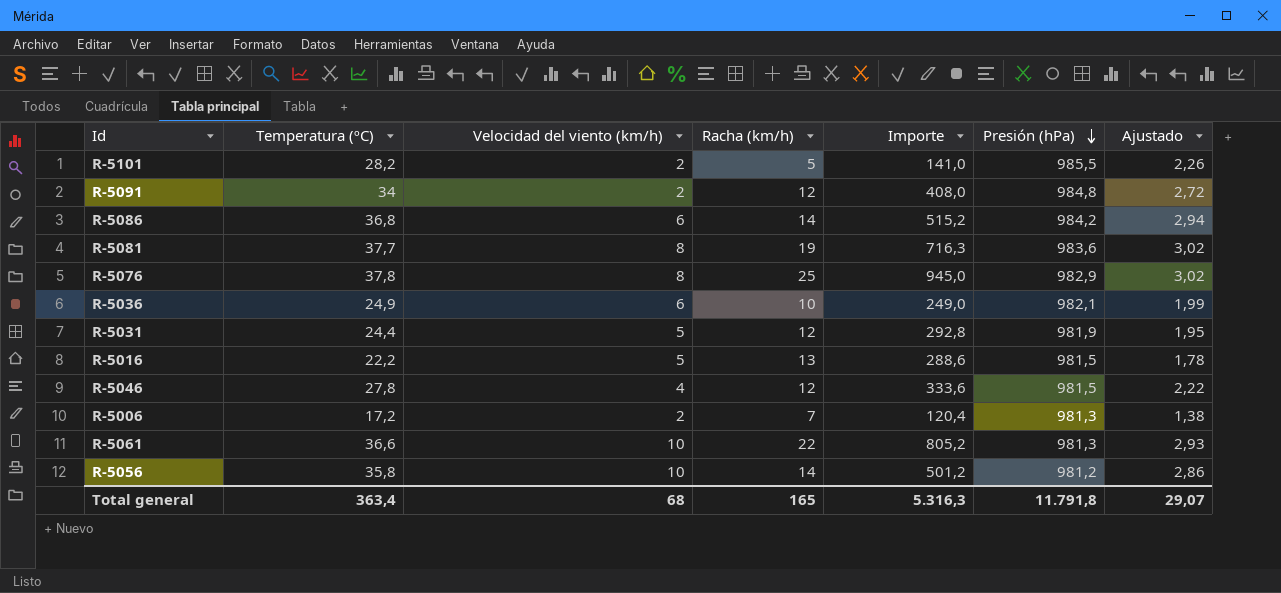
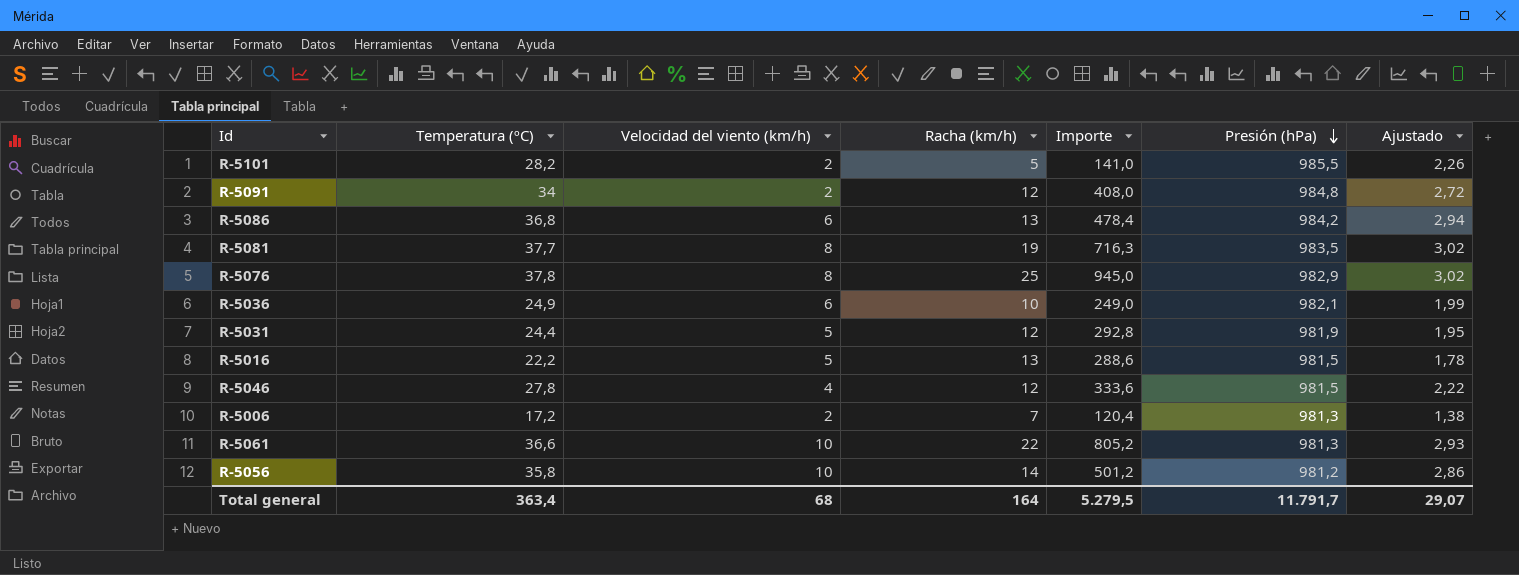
R-5086 | Racha (km/h): 14 -> 13
R-5086 | Importe: 515,2 -> 478,4
R-5081 | Presión (hPa): 983,6 -> 983,5
Total general | Racha (km/h): 165 -> 164
Total general | Importe: 5.316,3 -> 5.279,5
Total general | Presión (hPa): 11.791,8 -> 11.791,7

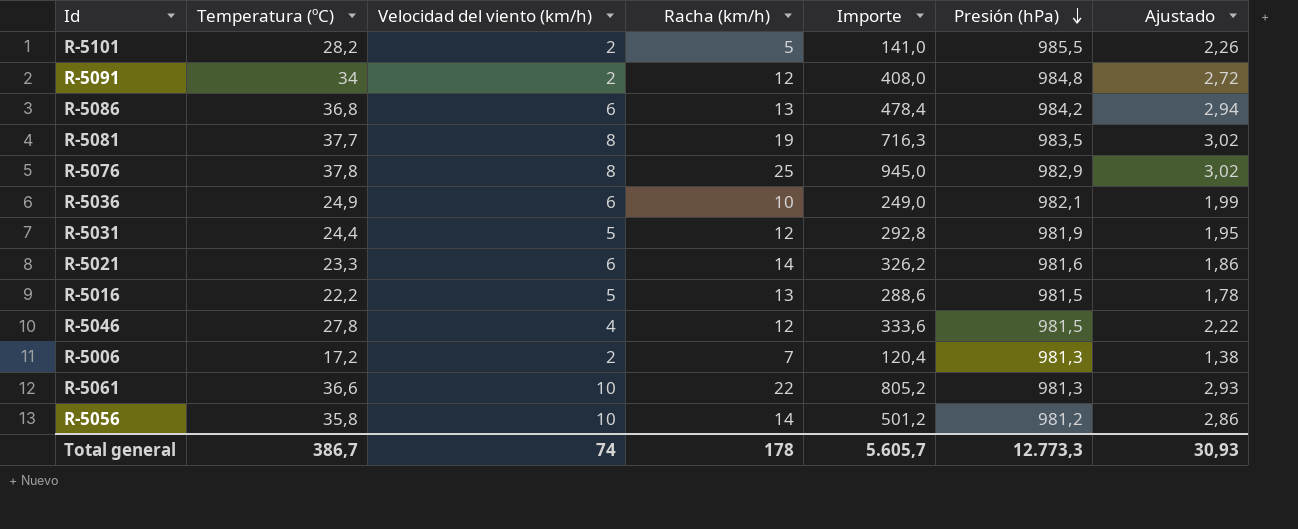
row R-5021: none -> 23,3 | 6 | 14 | 326,2 | 981,6 | 1,86
Total general | Temperatura (ºC): 363,4 -> 386,7
Total general | Velocidad del viento (km/h): 68 -> 74
Total general | Racha (km/h): 164 -> 178
Total general | Importe: 5.279,5 -> 5.605,7
Total general | Presión (hPa): 11.791,7 -> 12.773,3
Total general | Ajustado: 29,07 -> 30,93

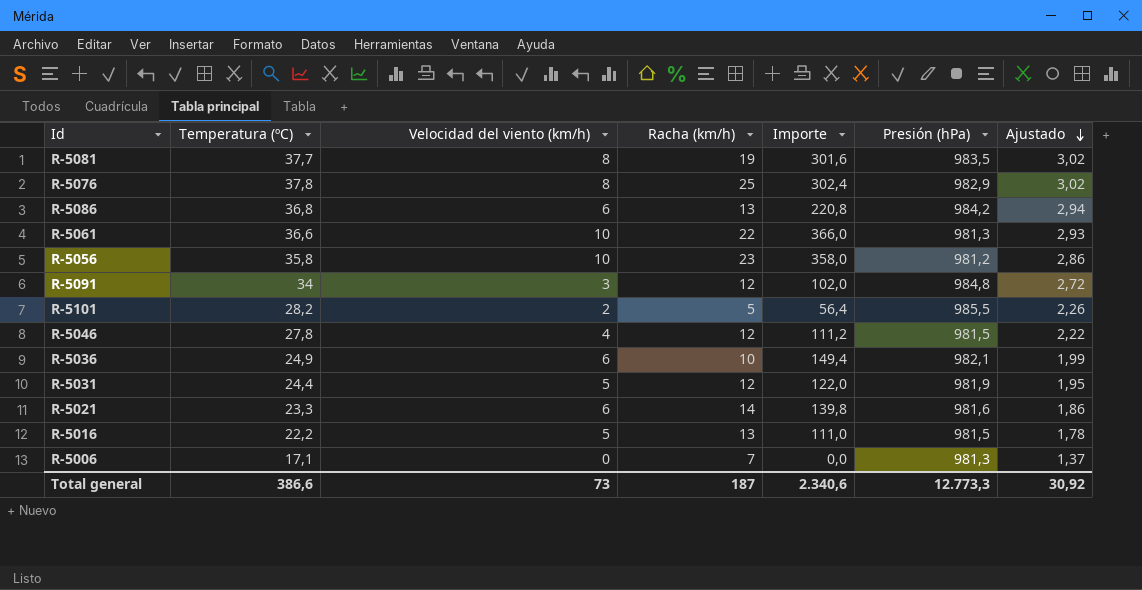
row order: Presión (hPa) descending -> Ajustado descending
column Importe | formula: [Temperatura (ºC)] * [Racha (km/h)] -> [Temperatura (ºC)] * [Velocidad del viento (km/h)]
R-5056 | Racha (km/h): 14 -> 23
R-5091 | Velocidad del viento (km/h): 2 -> 3
R-5006 | Temperatura (ºC): 17,2 -> 17,1
R-5006 | Velocidad del viento (km/h): 2 -> 0
R-5006 | Ajustado: 1,38 -> 1,37
Total general | Temperatura (ºC): 386,7 -> 386,6
Total general | Velocidad del viento (km/h): 74 -> 73
Total general | Racha (km/h): 178 -> 187
Total general | Importe: 5.605,7 -> 2.340,6
Total general | Ajustado: 30,93 -> 30,92

